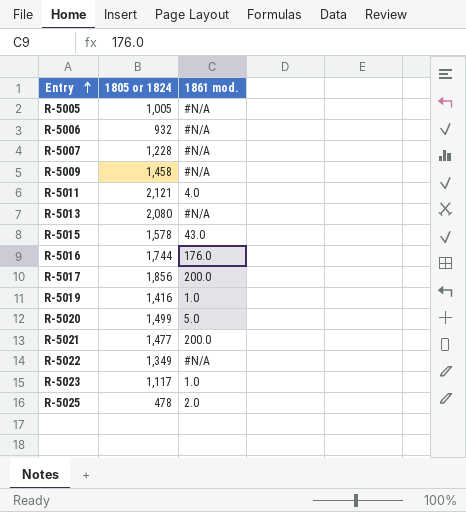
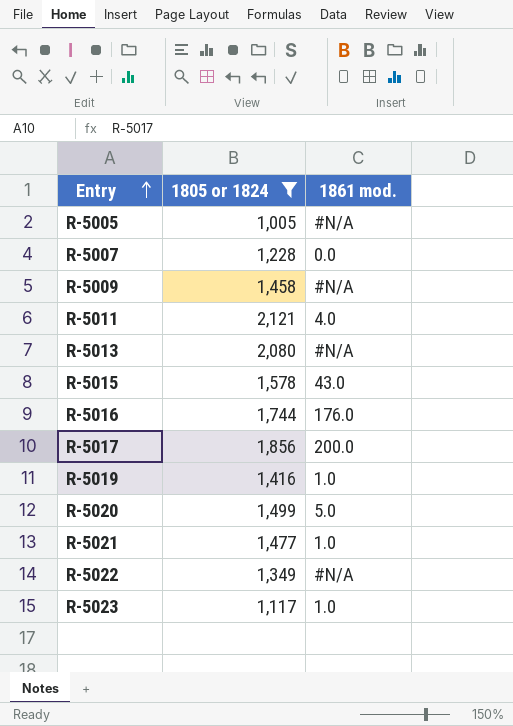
filter: none -> 1805 or 1824 >= 1,005
R-5007 | 1861 mod.: #N/A -> 0.0
R-5021 | 1861 mod.: 200.0 -> 1.0

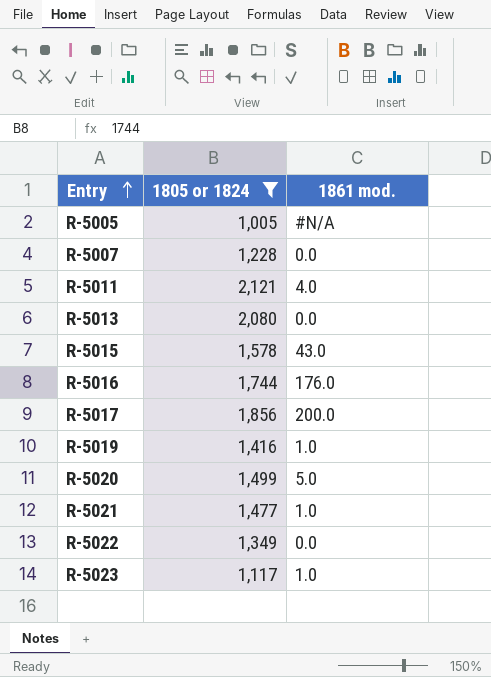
row R-5009: 1,458 | #N/A -> none
R-5013 | 1861 mod.: #N/A -> 0.0
R-5022 | 1861 mod.: #N/A -> 0.0

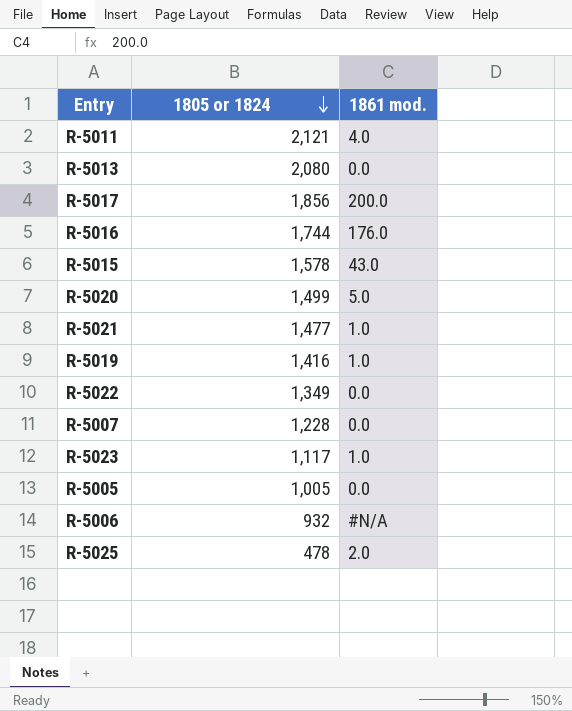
filter: 1805 or 1824 >= 1,005 -> none
row order: Entry ascending -> 1805 or 1824 descending
R-5005 | 1861 mod.: #N/A -> 0.0

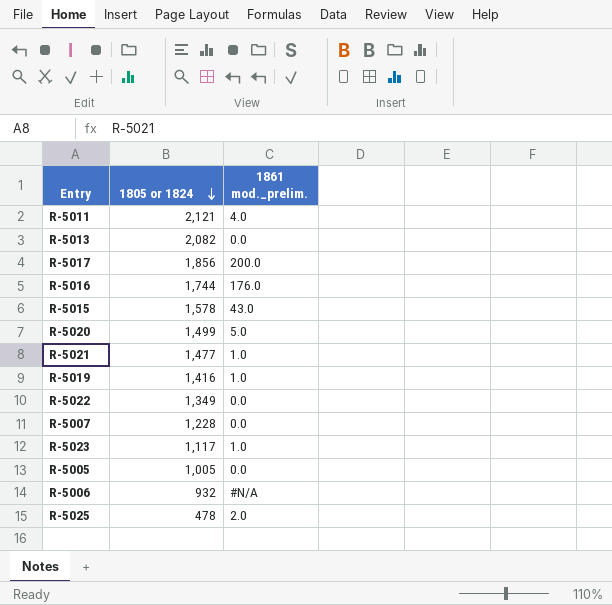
column name: 1861 mod. -> 1861 mod._prelim.
R-5013 | 1805 or 1824: 2,080 -> 2,082

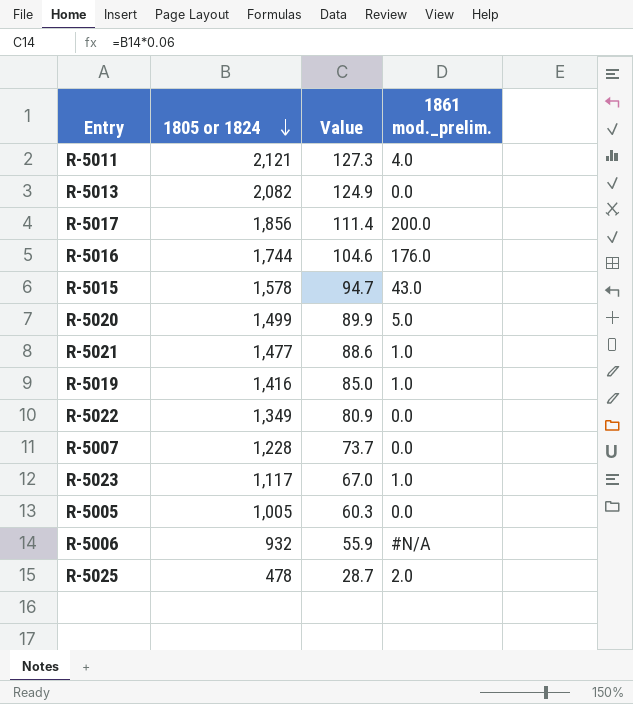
column Value | formula: none -> [1805 or 1824] * 0.06

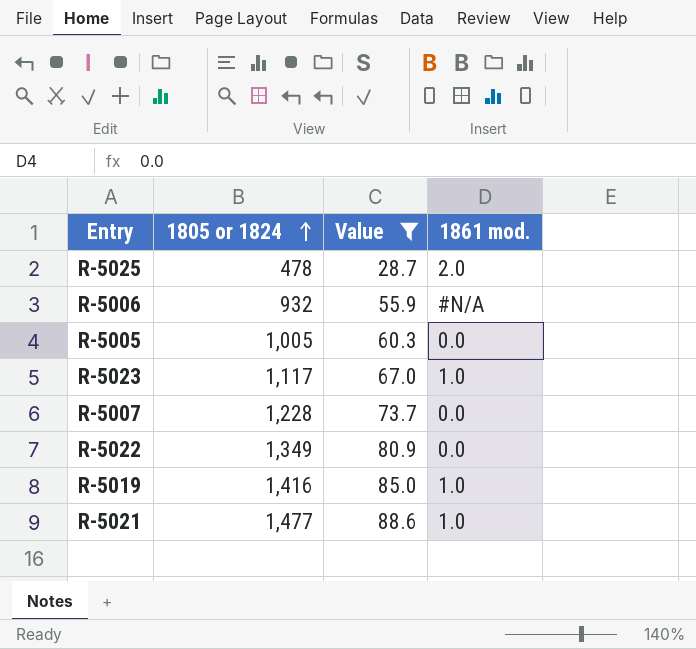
filter: none -> Value <= 88.6
row order: 1805 or 1824 descending -> 1805 or 1824 ascending
column name: 1861 mod._prelim. -> 1861 mod.

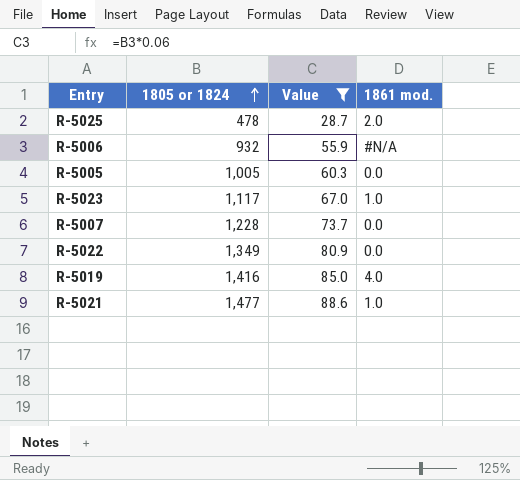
R-5019 | 1861 mod.: 1.0 -> 4.0

